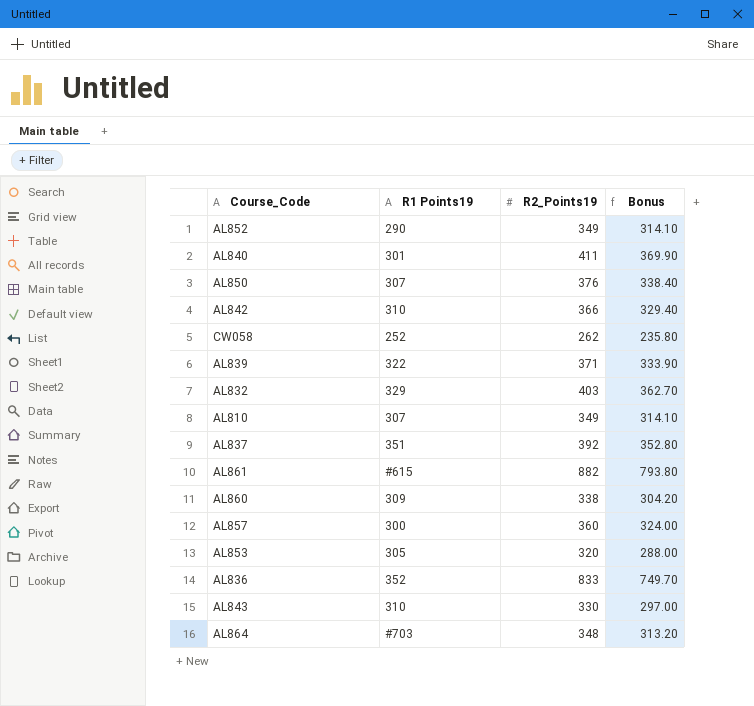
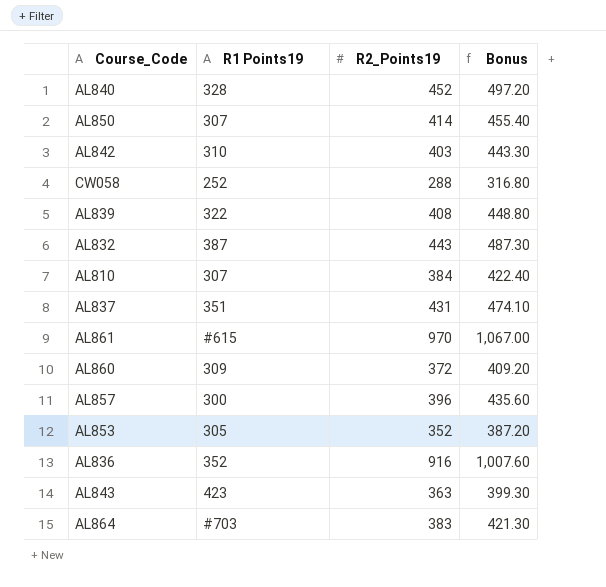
column Bonus | formula: [R2_Points19] * 0.9 -> [R2_Points19] * 1.1
row AL852: 290 | 349 | 314.10 -> none
AL840 | R1 Points19: 301 -> 328
AL840 | R2_Points19: 411 -> 452
AL850 | R2_Points19: 376 -> 414
AL842 | R2_Points19: 366 -> 403
CW058 | R2_Points19: 262 -> 288
AL839 | R2_Points19: 371 -> 408
AL832 | R1 Points19: 329 -> 387
AL832 | R2_Points19: 403 -> 443
AL810 | R2_Points19: 349 -> 384
AL837 | R2_Points19: 392 -> 431
AL861 | R2_Points19: 882 -> 970
AL860 | R2_Points19: 338 -> 372
AL857 | R2_Points19: 360 -> 396
AL853 | R2_Points19: 320 -> 352
AL836 | R2_Points19: 833 -> 916
AL843 | R1 Points19: 310 -> 423
AL843 | R2_Points19: 330 -> 363
AL864 | R2_Points19: 348 -> 383

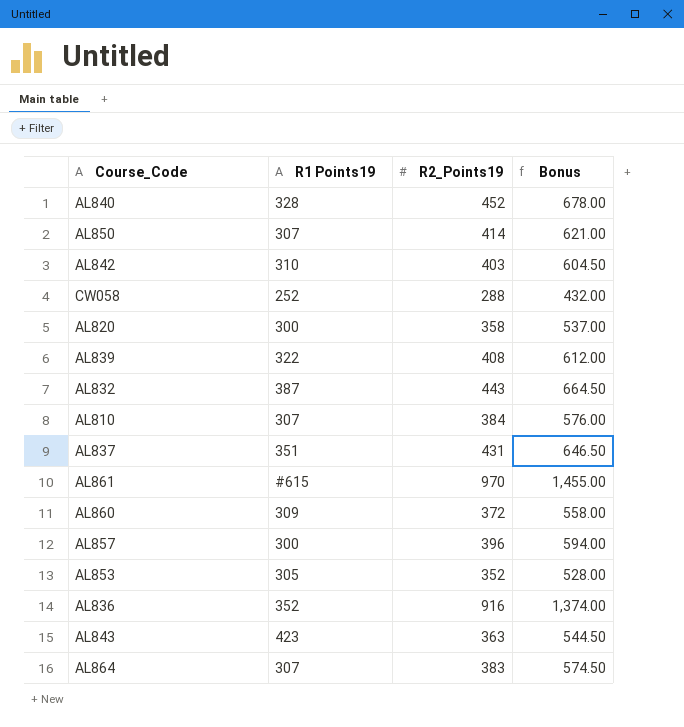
column Bonus | formula: [R2_Points19] * 1.1 -> [R2_Points19] * 1.5
row AL820: none -> 300 | 358 | 537.00
AL864 | R1 Points19: #703 -> 307

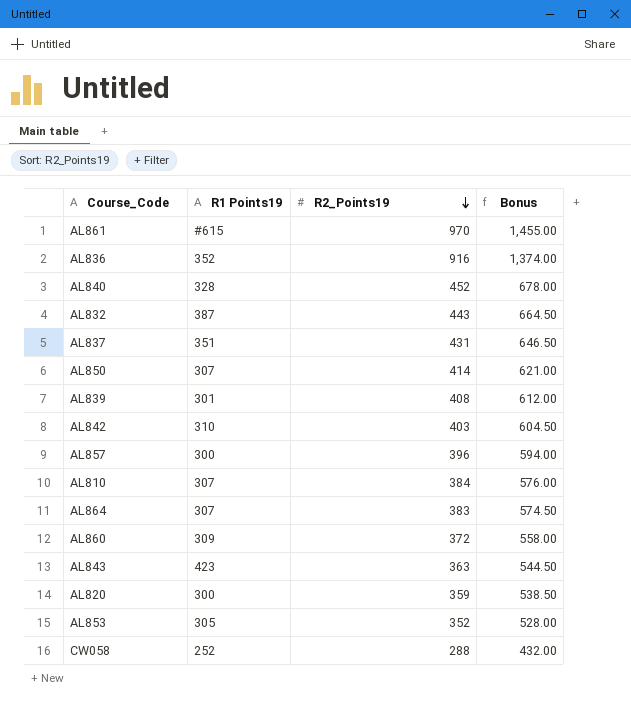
row order: none -> R2_Points19 descending
AL839 | R1 Points19: 322 -> 301
AL820 | R2_Points19: 358 -> 359
AL820 | Bonus: 537.00 -> 538.50

